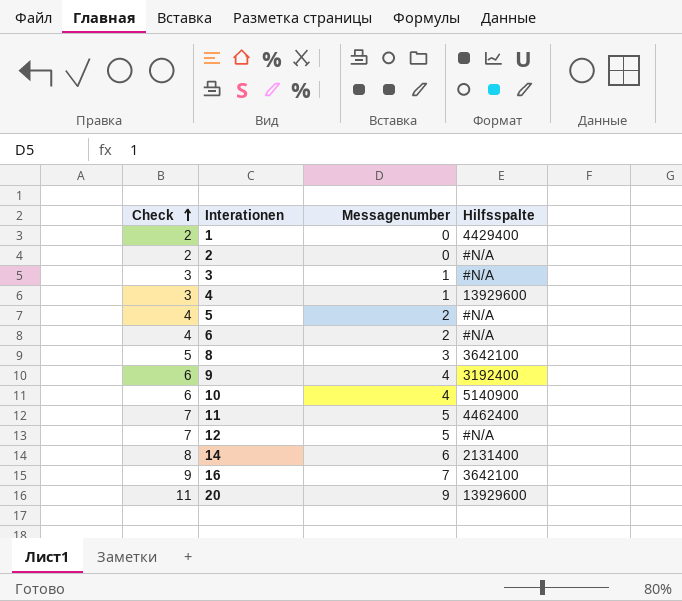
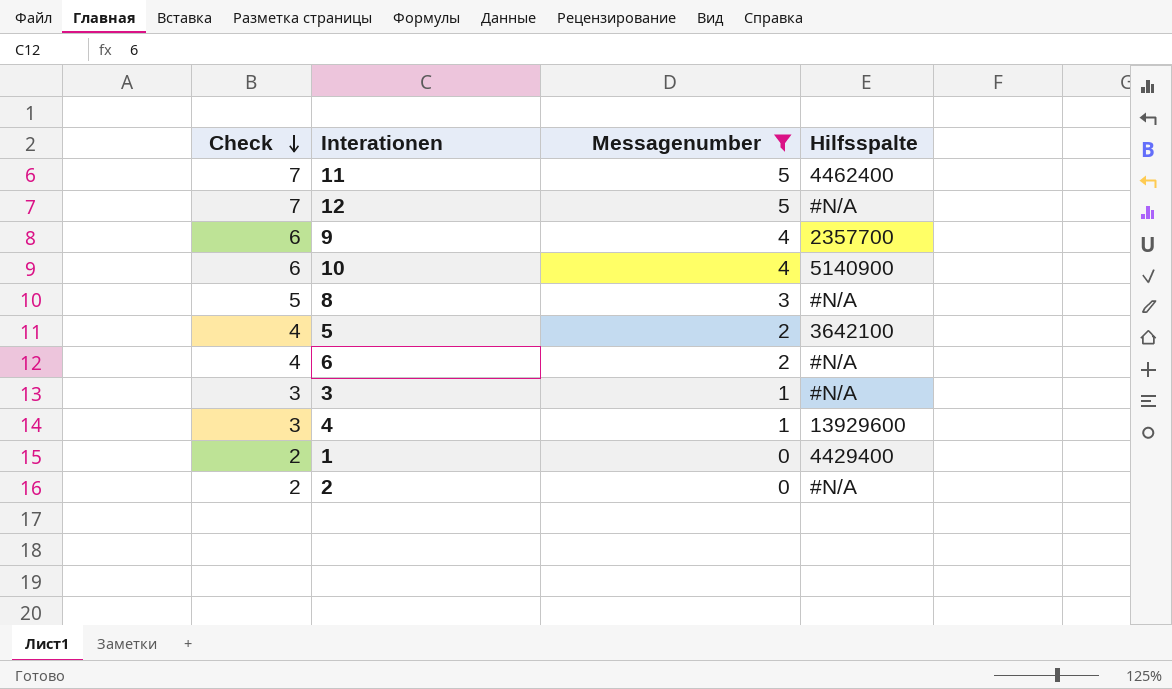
filter: none -> Messagenumber <= 5
row order: Check ascending -> Check descending
9 | Hilfsspalte: 3192400 -> 2357700
8 | Hilfsspalte: 3642100 -> #N/A
5 | Hilfsspalte: #N/A -> 3642100

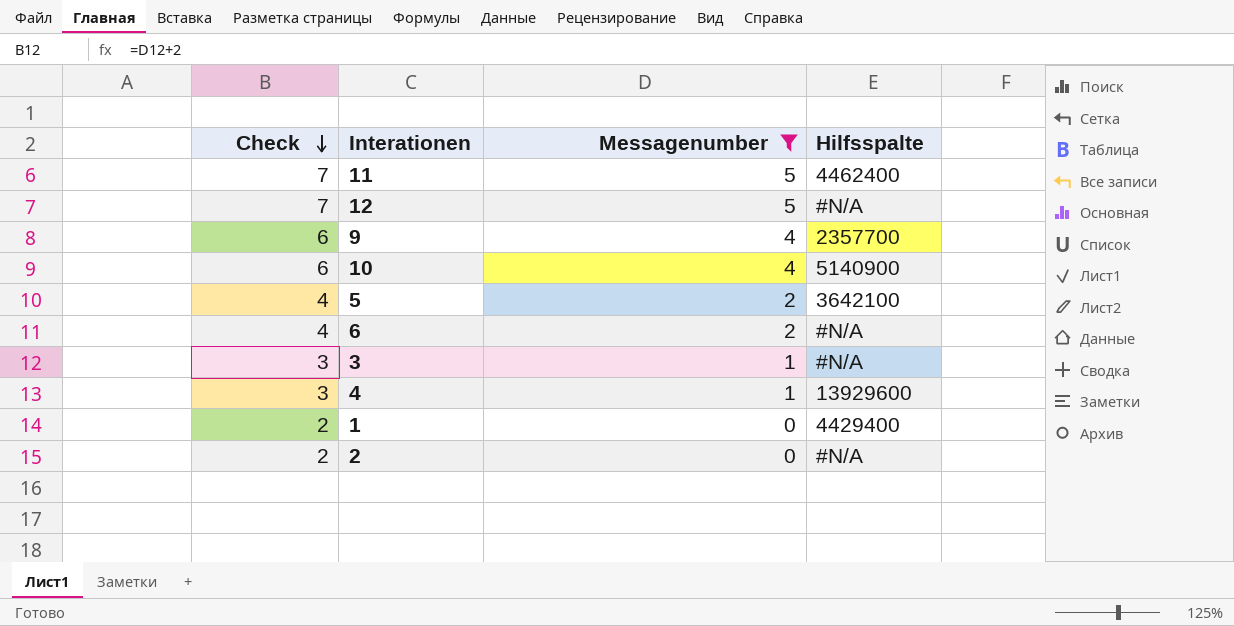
row 8: 5 | 3 | #N/A -> none

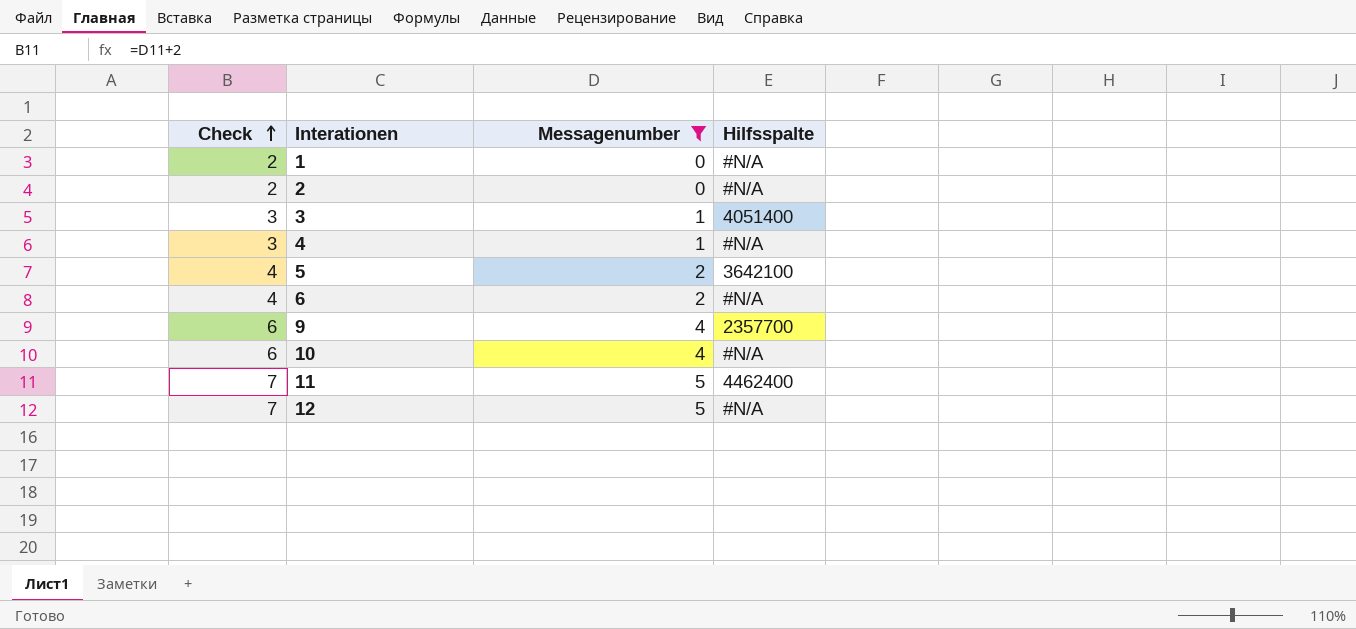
row order: Check descending -> Check ascending
1 | Hilfsspalte: 4429400 -> #N/A
3 | Hilfsspalte: #N/A -> 4051400
4 | Hilfsspalte: 13929600 -> #N/A
10 | Hilfsspalte: 5140900 -> #N/A

